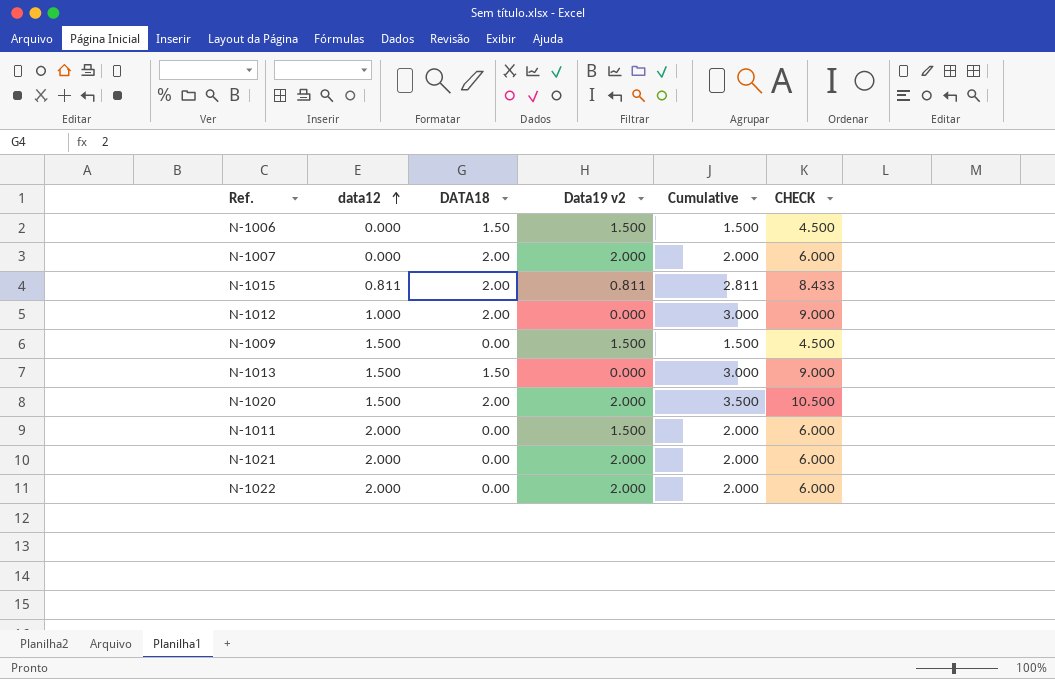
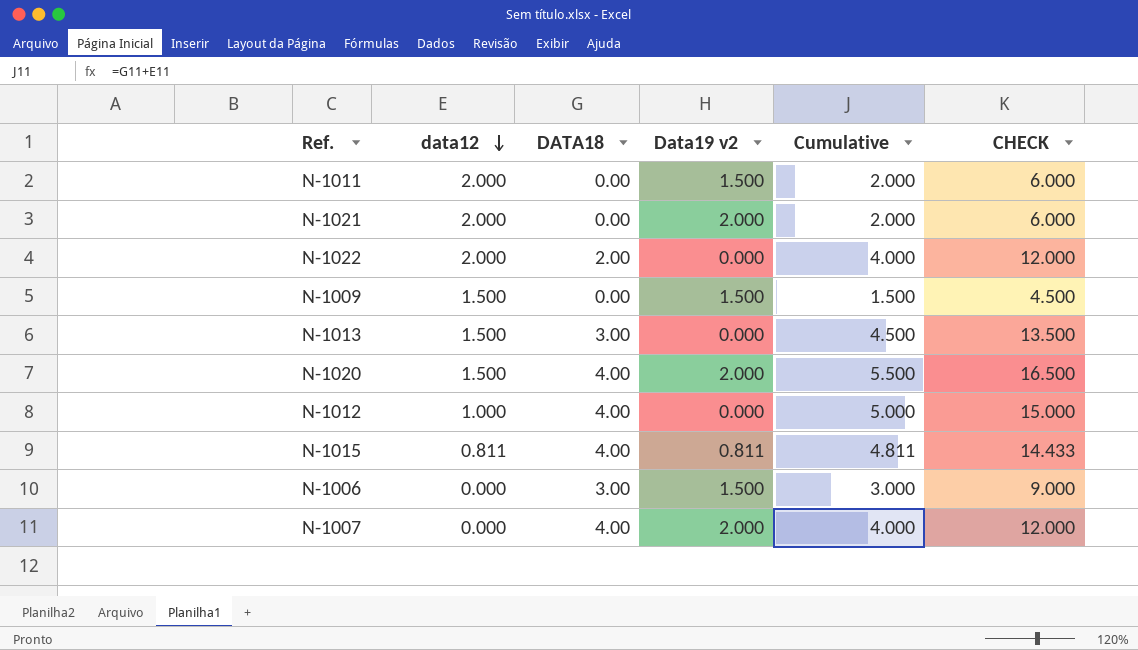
row order: data12 ascending -> data12 descending
N-1022 | DATA18: 0.00 -> 2.00
N-1022 | Data19 v2: 2.000 -> 0.000
N-1022 | Cumulative: 2.000 -> 4.000
N-1022 | CHECK: 6.000 -> 12.000
N-1013 | DATA18: 1.50 -> 3.00
N-1013 | Cumulative: 3.000 -> 4.500
N-1013 | CHECK: 9.000 -> 13.500
N-1020 | DATA18: 2.00 -> 4.00
N-1020 | Cumulative: 3.500 -> 5.500
N-1020 | CHECK: 10.500 -> 16.500
N-1012 | DATA18: 2.00 -> 4.00
N-1012 | Cumulative: 3.000 -> 5.000
N-1012 | CHECK: 9.000 -> 15.000
N-1015 | DATA18: 2.00 -> 4.00
N-1015 | Cumulative: 2.811 -> 4.811
N-1015 | CHECK: 8.433 -> 14.433
N-1006 | DATA18: 1.50 -> 3.00
N-1006 | Cumulative: 1.500 -> 3.000
N-1006 | CHECK: 4.500 -> 9.000
N-1007 | DATA18: 2.00 -> 4.00
N-1007 | Cumulative: 2.000 -> 4.000
N-1007 | CHECK: 6.000 -> 12.000

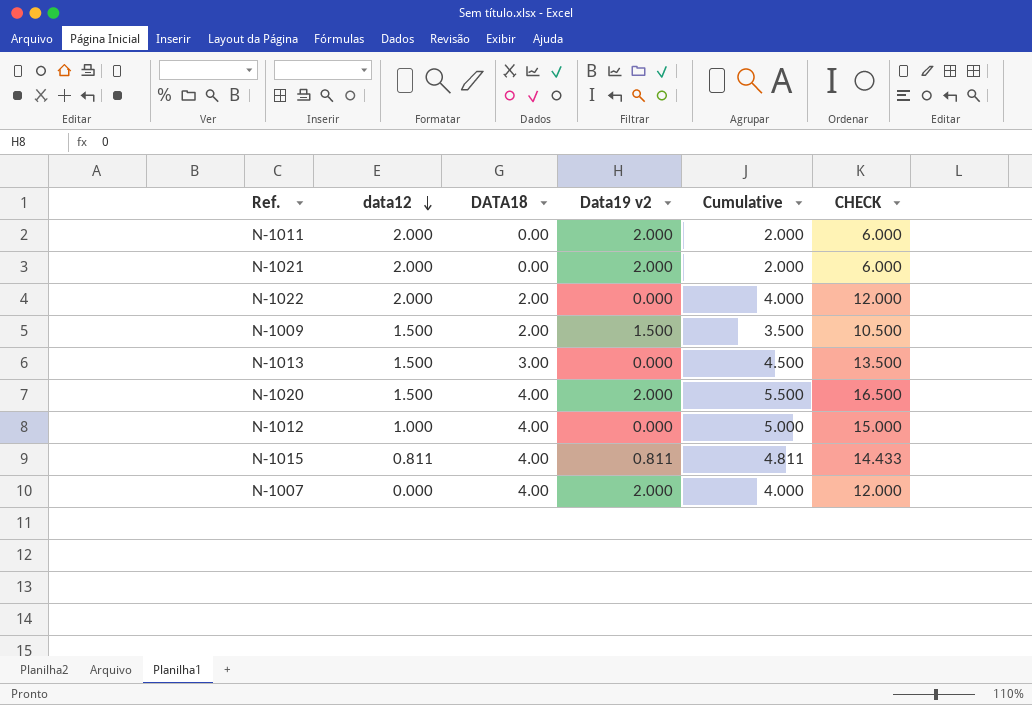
row N-1006: 0.000 | 3.00 | 1.500 | 3.000 | 9.000 -> none
N-1011 | Data19 v2: 1.500 -> 2.000
N-1009 | DATA18: 0.00 -> 2.00
N-1009 | Cumulative: 1.500 -> 3.500
N-1009 | CHECK: 4.500 -> 10.500

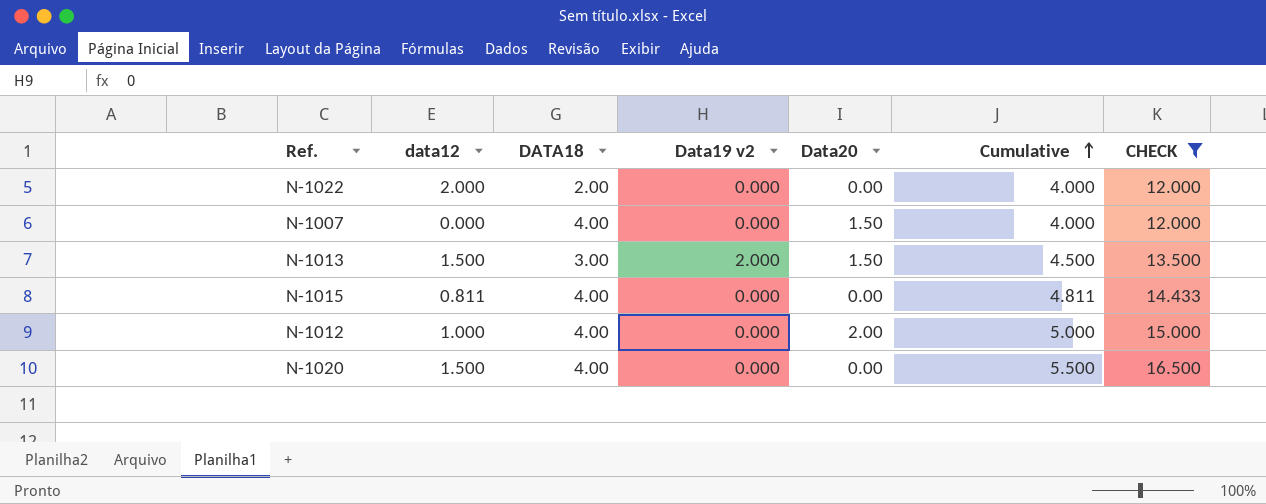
filter: none -> CHECK >= 12.000
row order: data12 descending -> Cumulative ascending
column Data20 | position: none -> 5
N-1007 | Data19 v2: 2.000 -> 0.000
N-1013 | Data19 v2: 0.000 -> 2.000
N-1015 | Data19 v2: 0.811 -> 0.000
N-1020 | Data19 v2: 2.000 -> 0.000

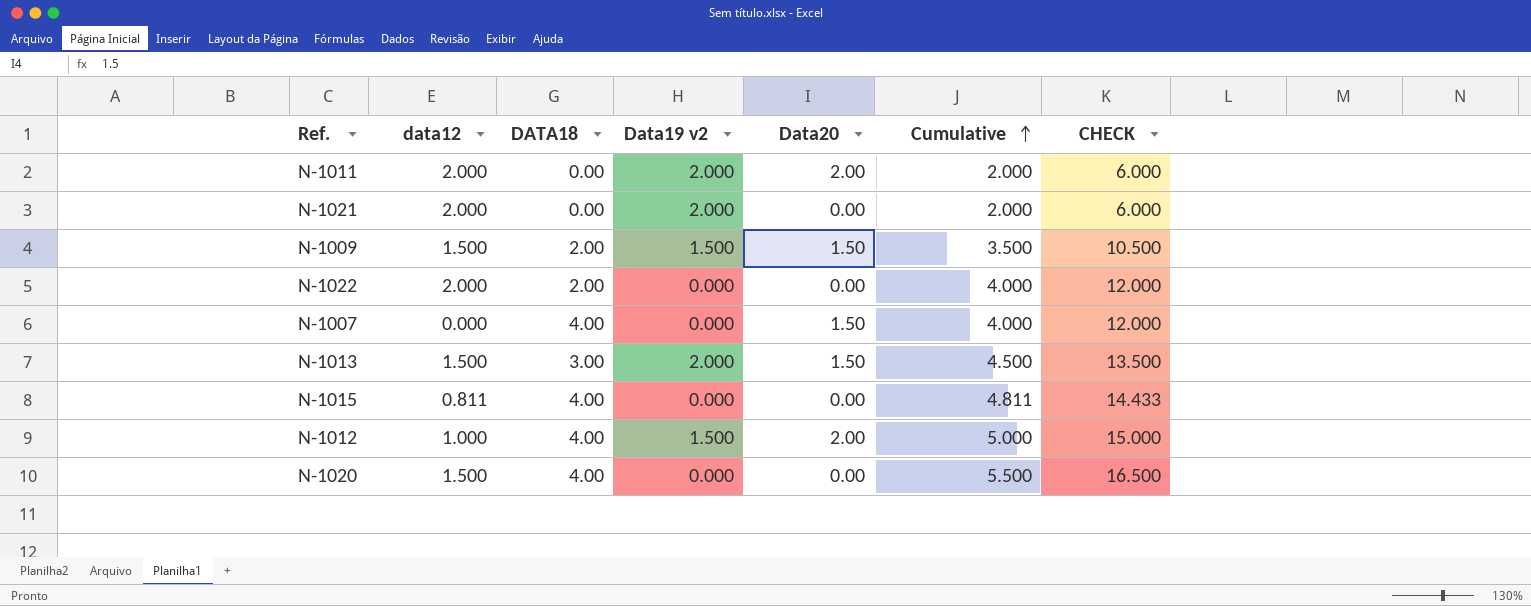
filter: CHECK >= 12.000 -> none
N-1012 | Data19 v2: 0.000 -> 1.500

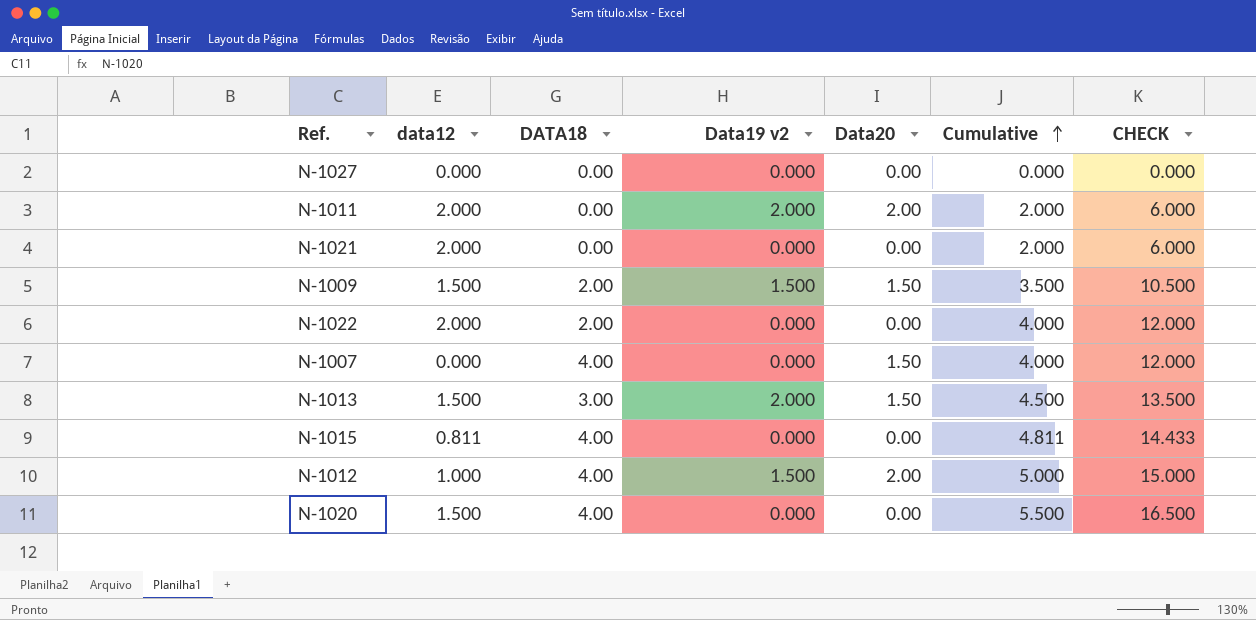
row N-1027: none -> 0.000 | 0.00 | 0.000 | 0.00 | 0.000 | 0.000
N-1021 | Data19 v2: 2.000 -> 0.000

